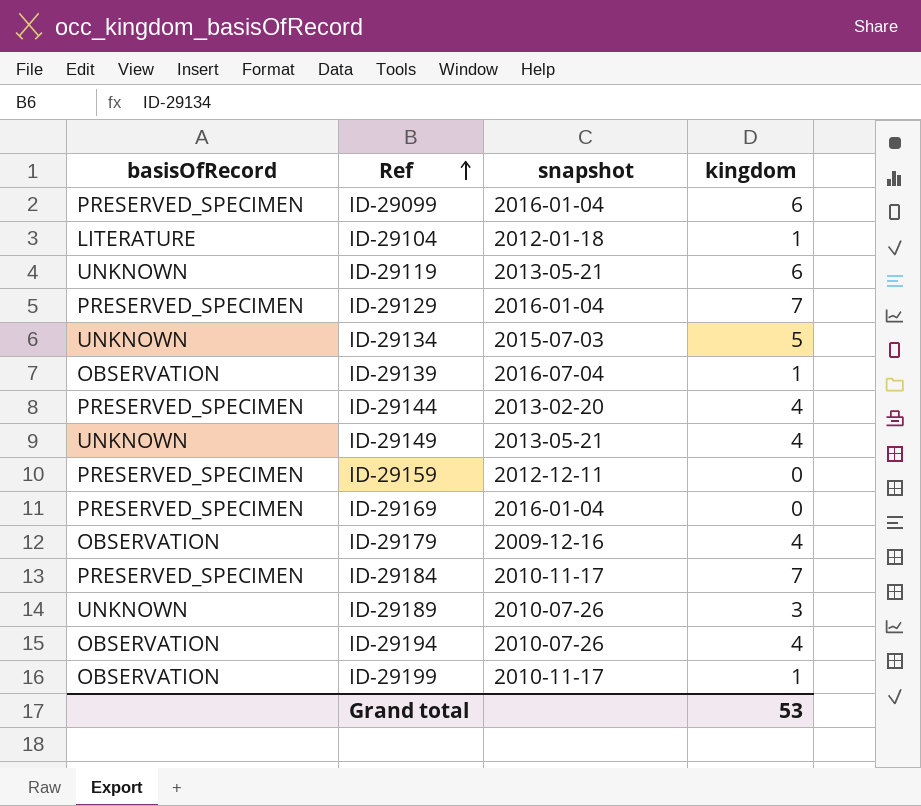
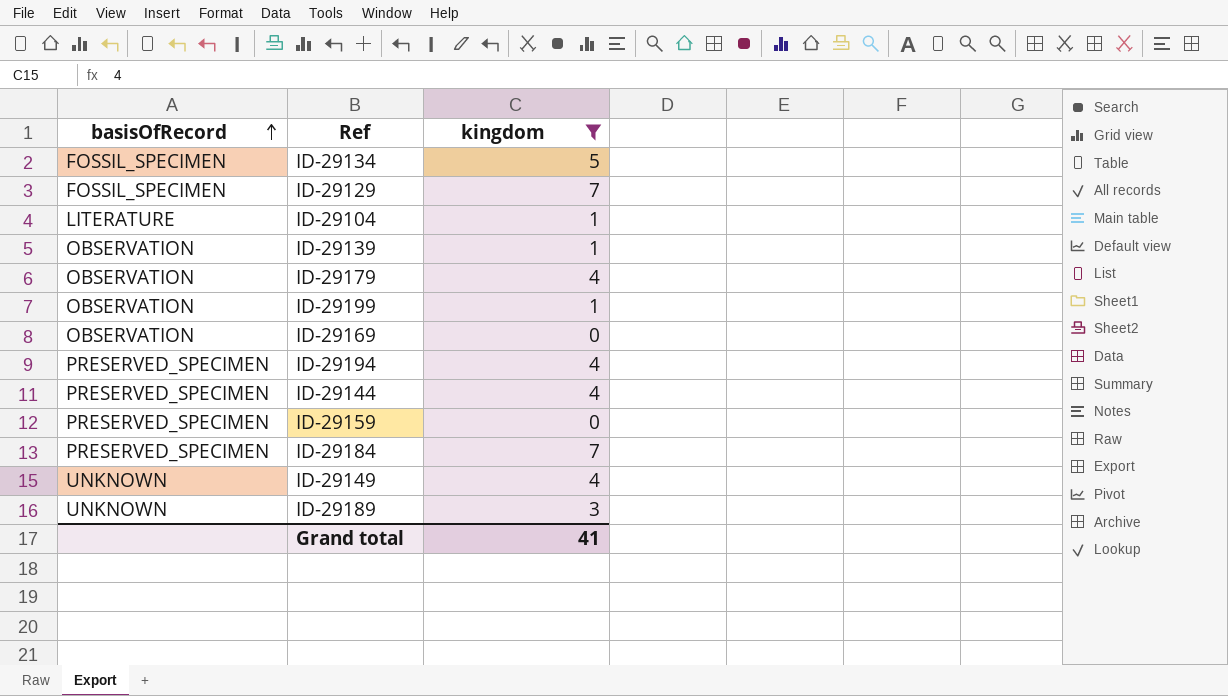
filter: none -> kingdom != 6
row order: Ref ascending -> basisOfRecord ascending
column snapshot | position: 3 -> none
ID-29134 | basisOfRecord: UNKNOWN -> FOSSIL_SPECIMEN
ID-29129 | basisOfRecord: PRESERVED_SPECIMEN -> FOSSIL_SPECIMEN
ID-29169 | basisOfRecord: PRESERVED_SPECIMEN -> OBSERVATION
ID-29194 | basisOfRecord: OBSERVATION -> PRESERVED_SPECIMEN
Grand total | kingdom: 53 -> 41

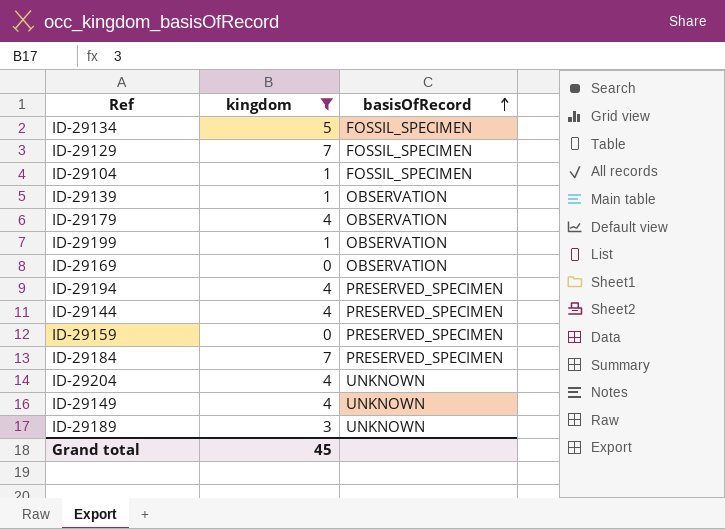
column basisOfRecord | position: 1 -> 3
ID-29104 | basisOfRecord: LITERATURE -> FOSSIL_SPECIMEN
row ID-29204: none -> 4 | UNKNOWN
Grand total | kingdom: 41 -> 45

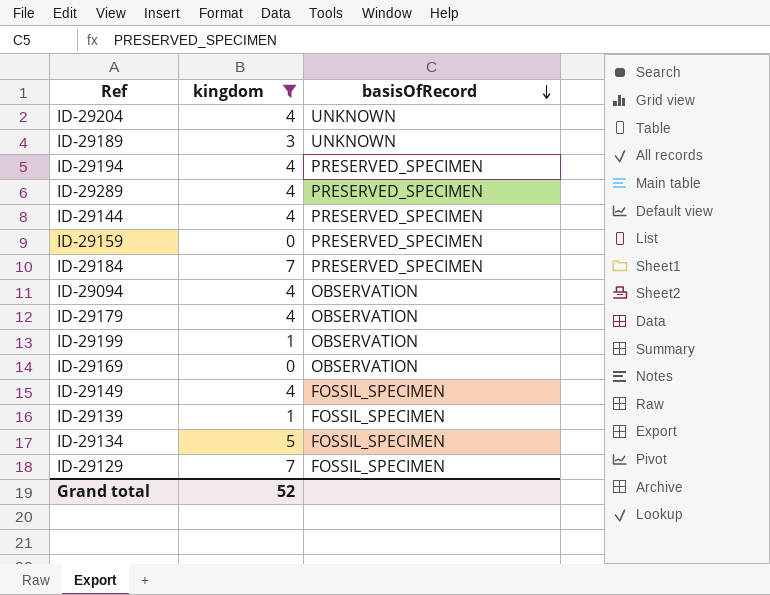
row order: basisOfRecord ascending -> basisOfRecord descending
row ID-29104: 1 | FOSSIL_SPECIMEN -> none
row ID-29289: none -> 4 | PRESERVED_SPECIMEN
row ID-29094: none -> 4 | OBSERVATION
ID-29149 | basisOfRecord: UNKNOWN -> FOSSIL_SPECIMEN
ID-29139 | basisOfRecord: OBSERVATION -> FOSSIL_SPECIMEN
Grand total | kingdom: 45 -> 52

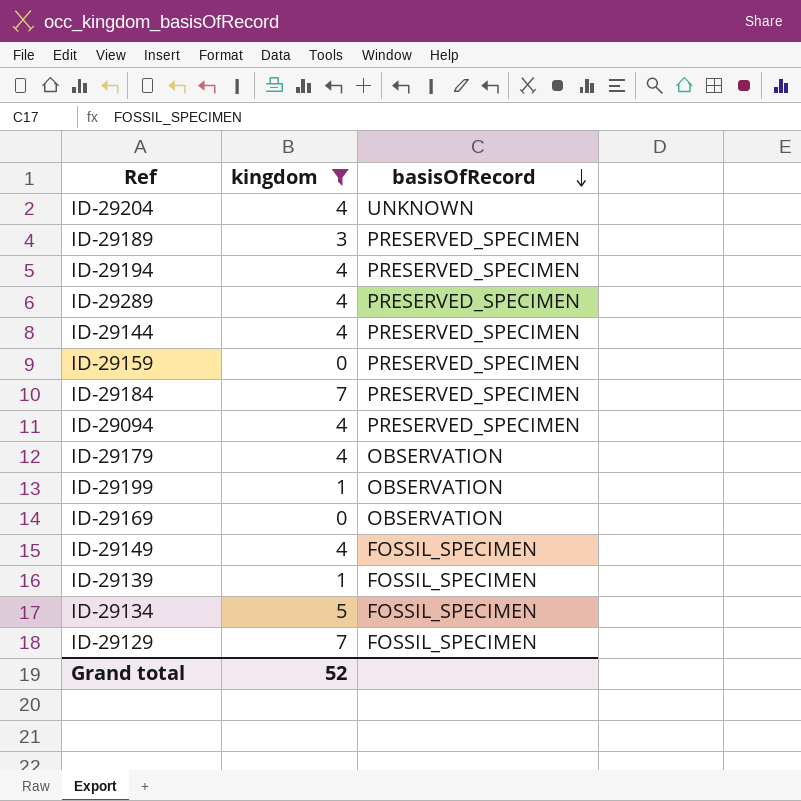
ID-29189 | basisOfRecord: UNKNOWN -> PRESERVED_SPECIMEN
ID-29094 | basisOfRecord: OBSERVATION -> PRESERVED_SPECIMEN

